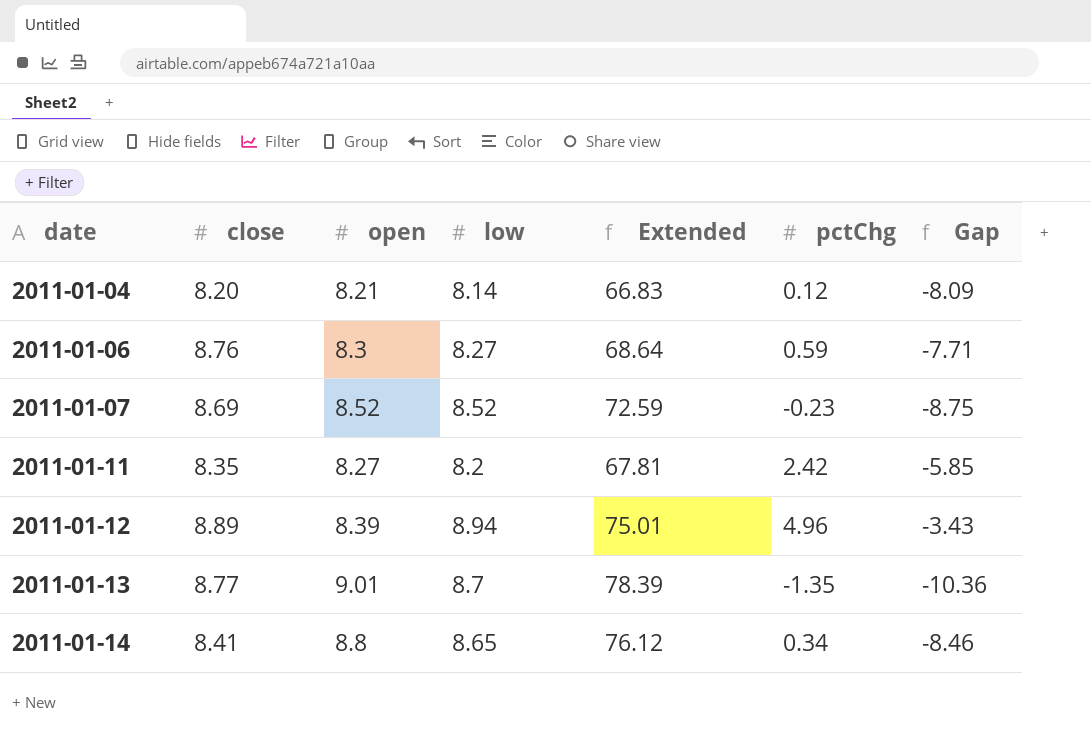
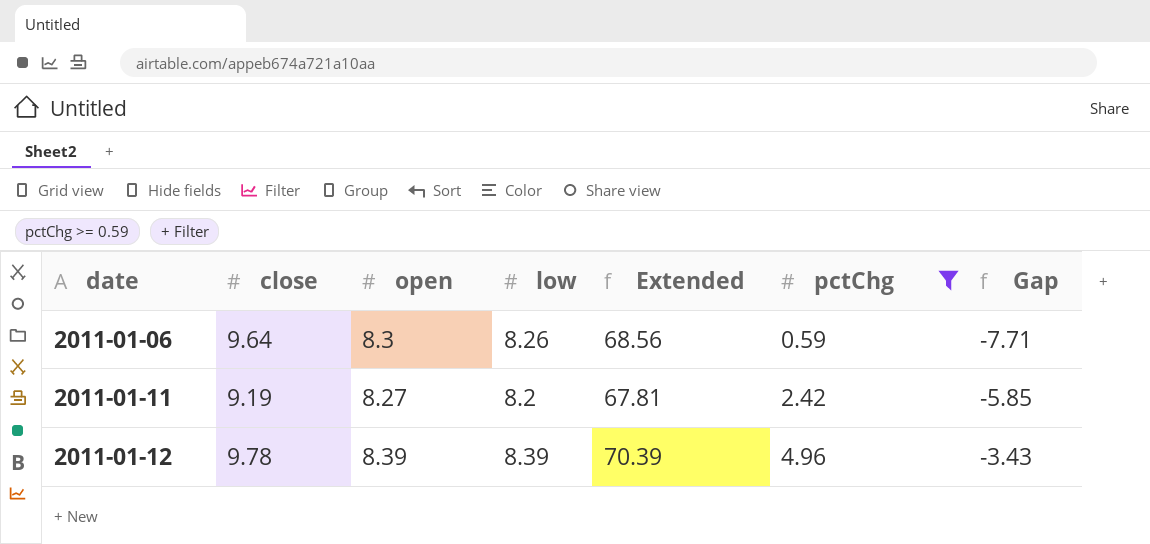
filter: none -> pctChg >= 0.59
2011-01-06 | close: 8.76 -> 9.64
2011-01-06 | low: 8.27 -> 8.26
2011-01-06 | Extended: 68.64 -> 68.56
2011-01-11 | close: 8.35 -> 9.19
2011-01-12 | close: 8.89 -> 9.78
2011-01-12 | low: 8.94 -> 8.39
2011-01-12 | Extended: 75.01 -> 70.39

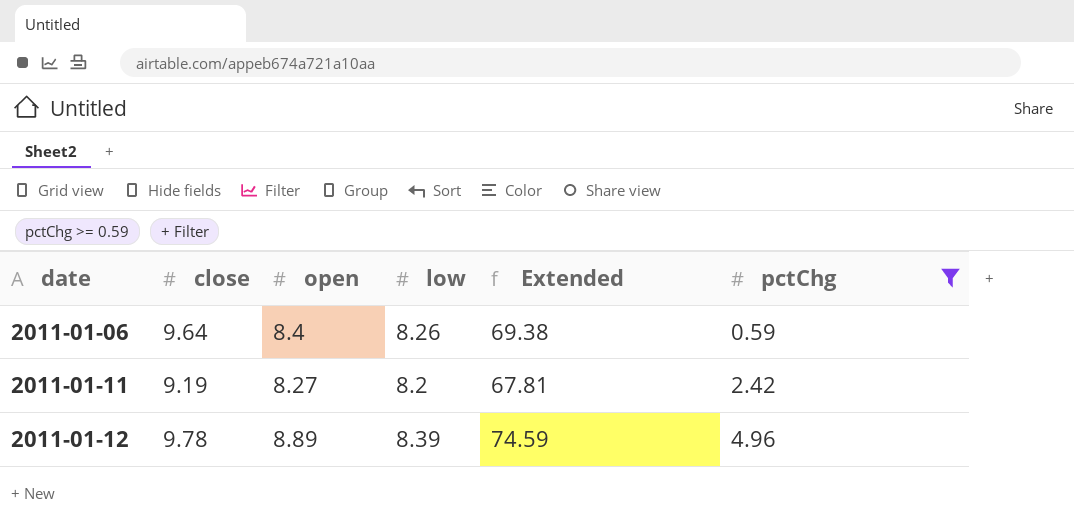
column Gap | formula: [pctChg] - [open] -> none
2011-01-06 | open: 8.3 -> 8.4
2011-01-06 | Extended: 68.56 -> 69.38
2011-01-12 | open: 8.39 -> 8.89
2011-01-12 | Extended: 70.39 -> 74.59

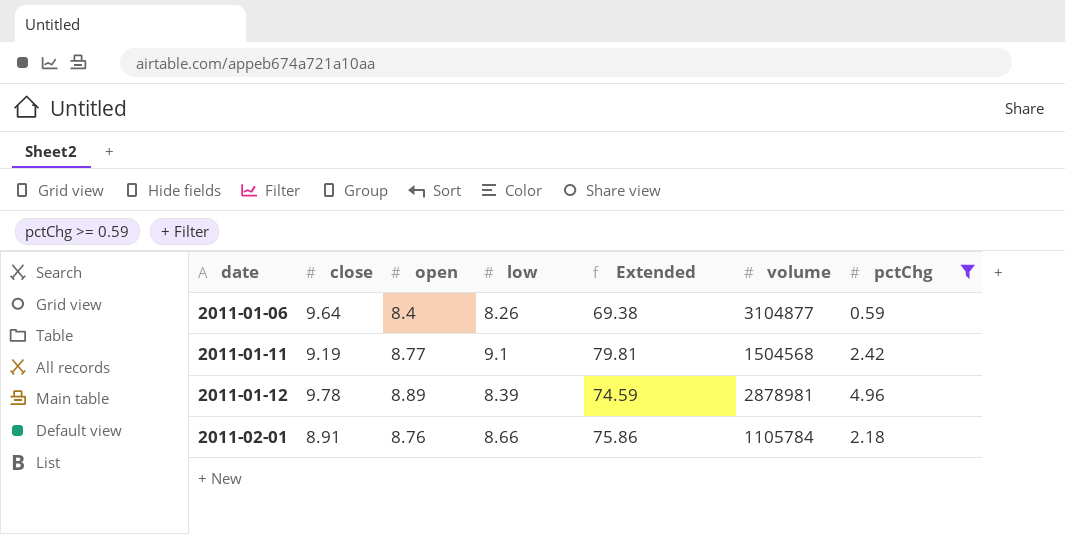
column volume | position: none -> 6
2011-01-11 | open: 8.27 -> 8.77
2011-01-11 | low: 8.2 -> 9.1
2011-01-11 | Extended: 67.81 -> 79.81
row 2011-02-01: none -> 8.91 | 8.76 | 8.66 | 75.86 | 1105784 | 2.18

